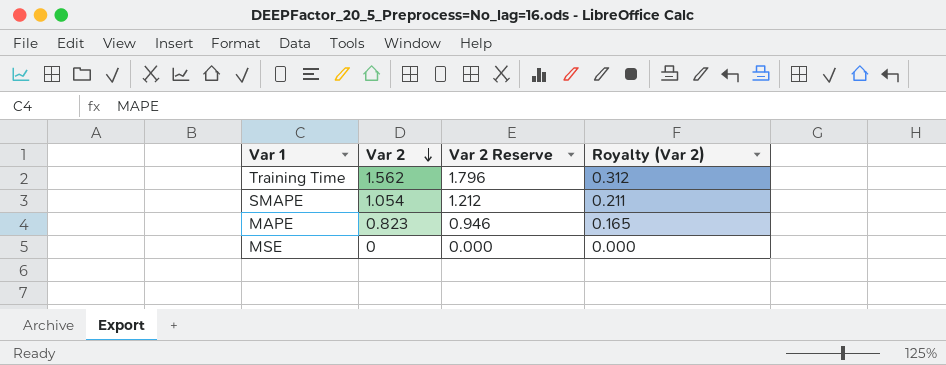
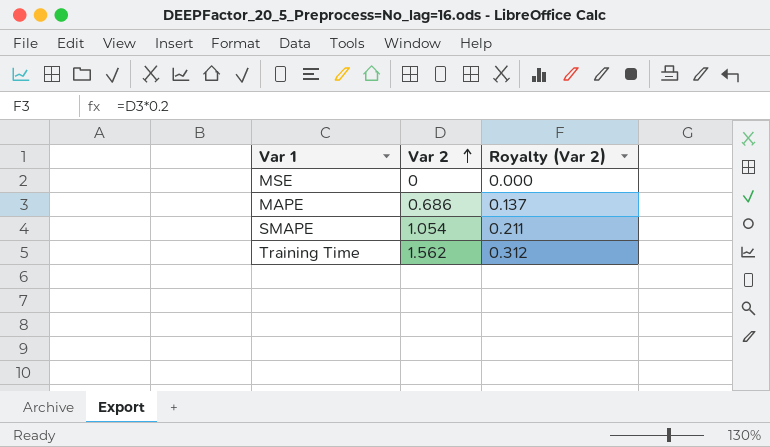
row order: Var 2 descending -> Var 2 ascending
column Var 2 Reserve | formula: [Var 2] * 1.15 -> none
MAPE | Var 2: 0.823 -> 0.686
MAPE | Royalty (Var 2): 0.165 -> 0.137

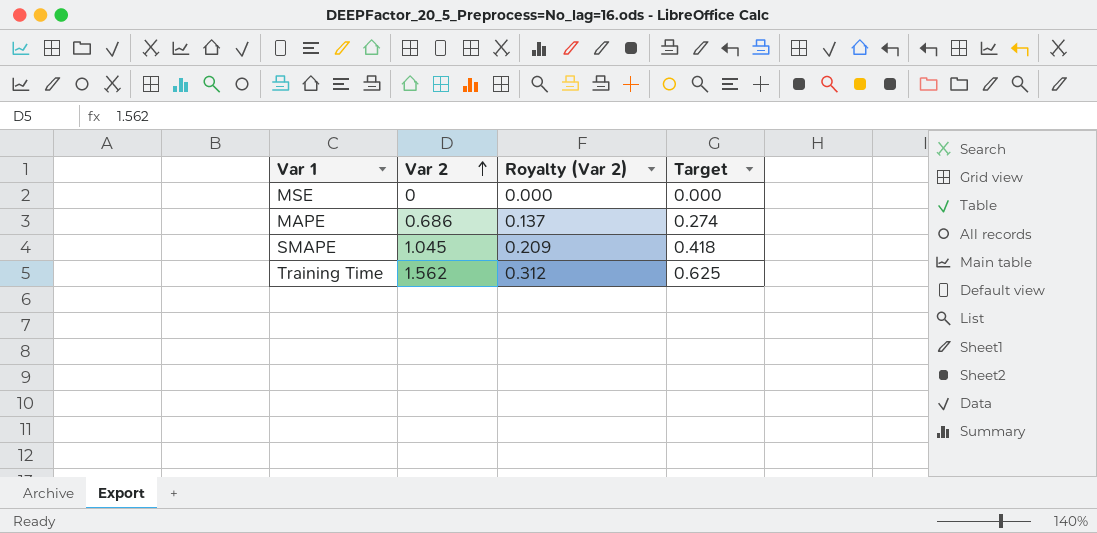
column Target | formula: none -> [Var 2] * 0.4
SMAPE | Var 2: 1.054 -> 1.045
SMAPE | Royalty (Var 2): 0.211 -> 0.209

